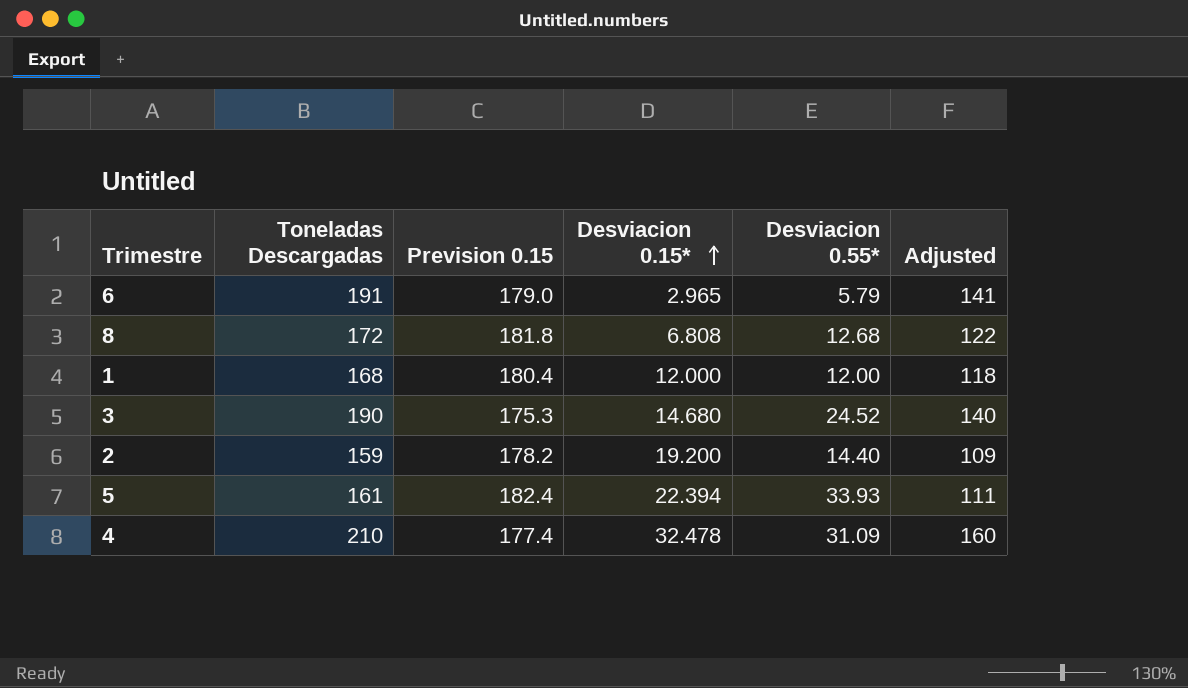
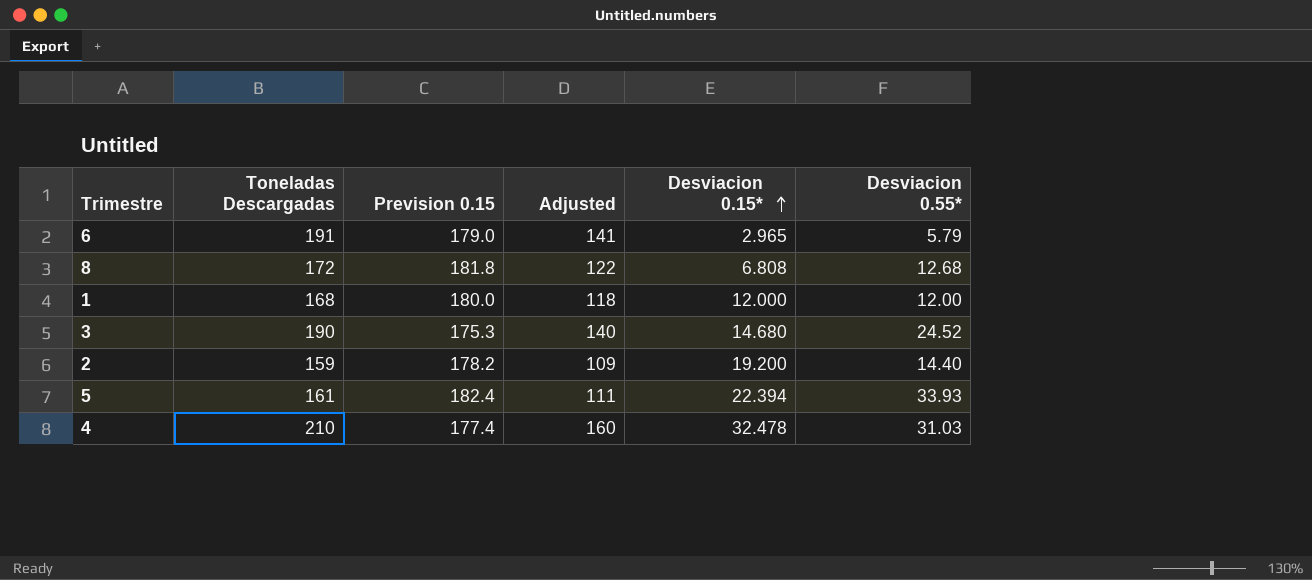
column Adjusted | position: 6 -> 4
1 | Prevision 0.15: 180.4 -> 180.0
4 | Desviacion 0.55*: 31.09 -> 31.03

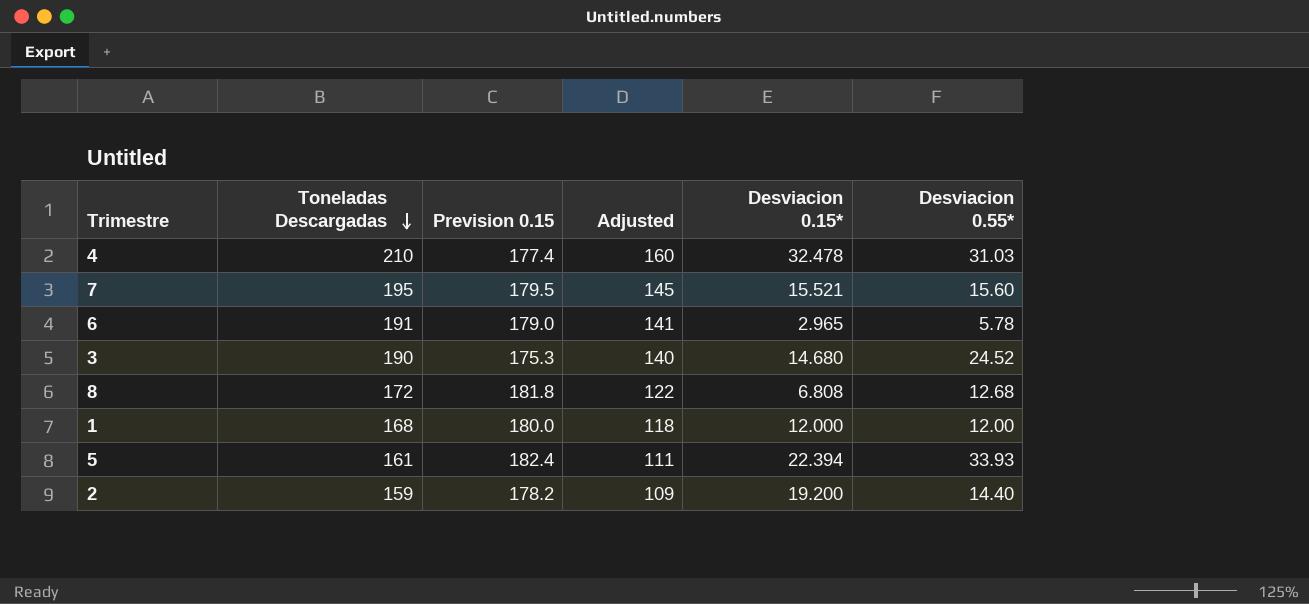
row order: Desviacion 0.15* ascending -> Toneladas Descargadas descending
row 7: none -> 195 | 179.5 | 145 | 15.521 | 15.60
6 | Desviacion 0.55*: 5.79 -> 5.78

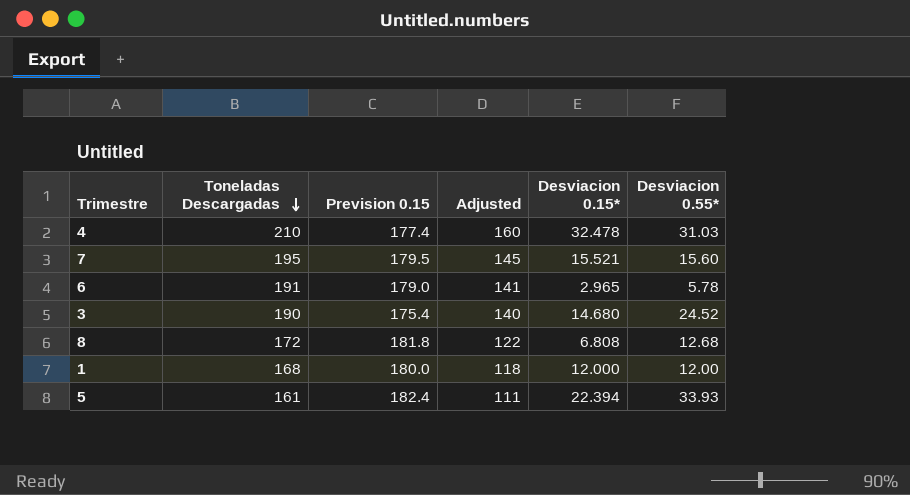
row 2: 159 | 178.2 | 109 | 19.200 | 14.40 -> none
3 | Prevision 0.15: 175.3 -> 175.4

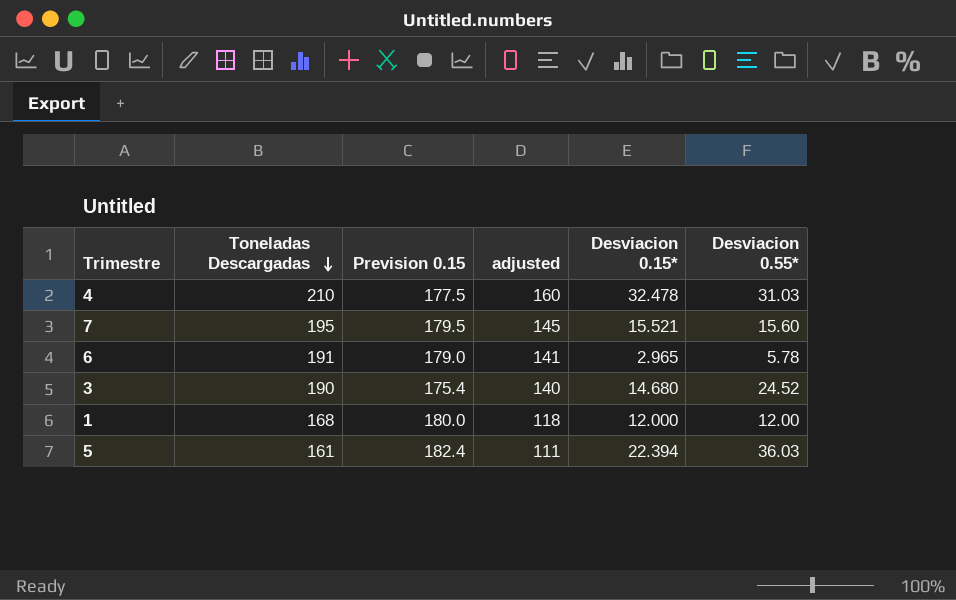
column name: Adjusted -> adjusted
row 8: 172 | 181.8 | 122 | 6.808 | 12.68 -> none
4 | Prevision 0.15: 177.4 -> 177.5
5 | Desviacion 0.55*: 33.93 -> 36.03

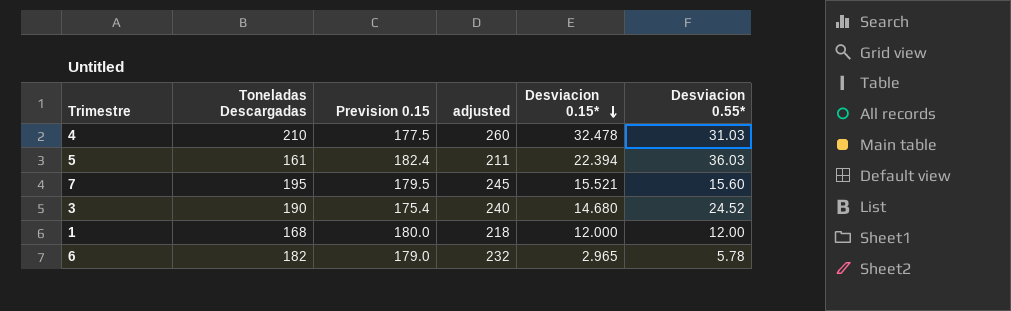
row order: Toneladas Descargadas descending -> Desviacion 0.15* descending
column adjusted | formula: [Toneladas Descargadas] - 50 -> [Toneladas Descargadas] + 50
6 | Toneladas Descargadas: 191 -> 182

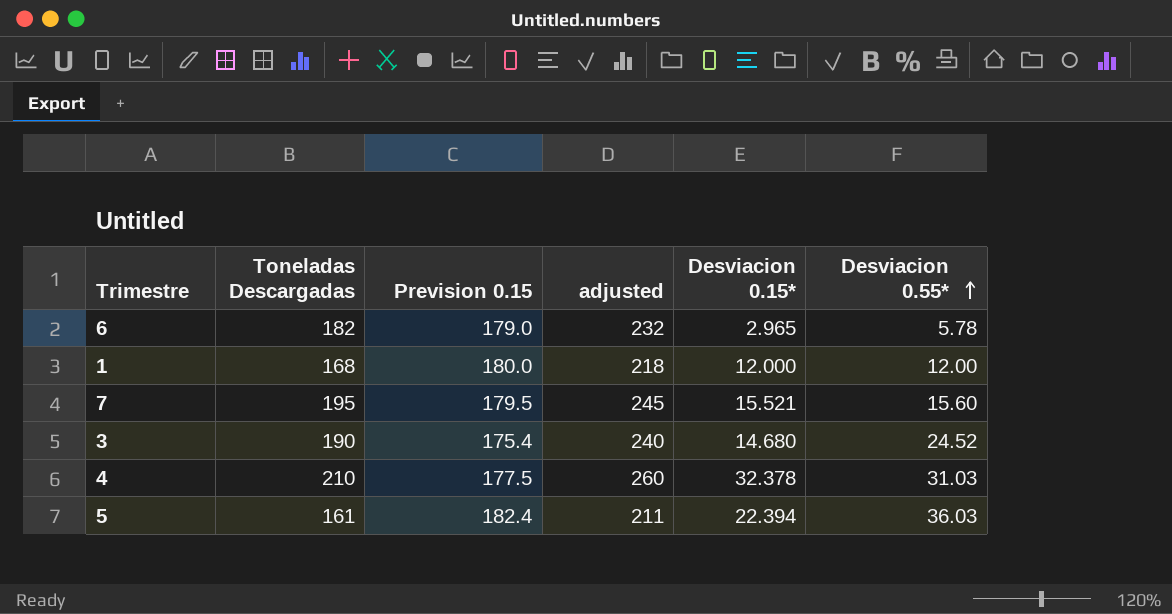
row order: Desviacion 0.15* descending -> Desviacion 0.55* ascending
4 | Desviacion 0.15*: 32.478 -> 32.378

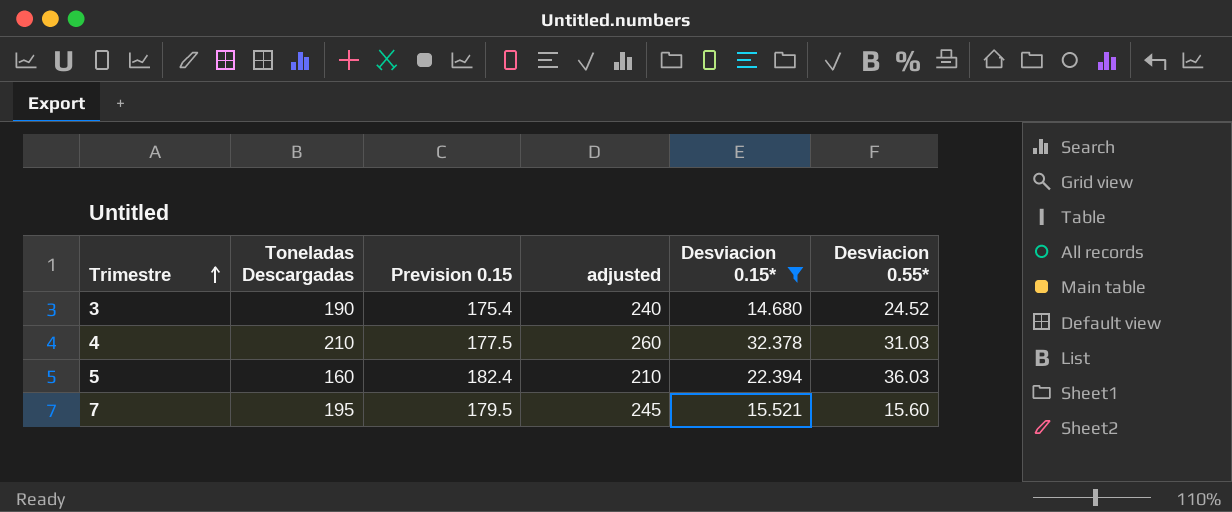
filter: none -> Desviacion 0.15* >= 14.680
row order: Desviacion 0.55* ascending -> Trimestre ascending
5 | Toneladas Descargadas: 161 -> 160
5 | adjusted: 211 -> 210

